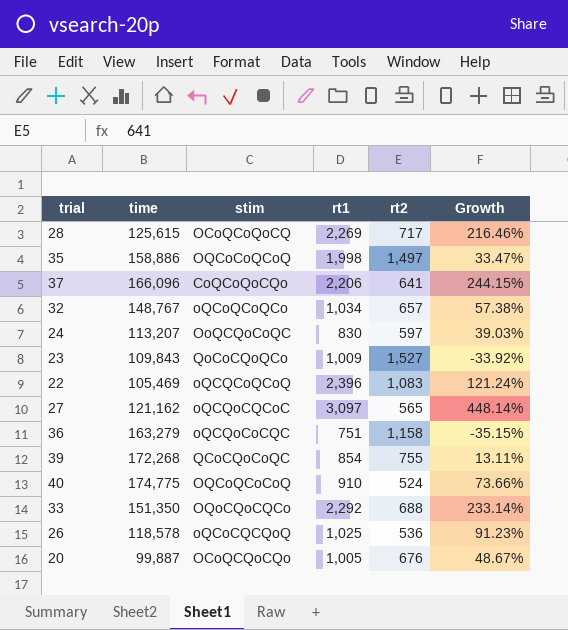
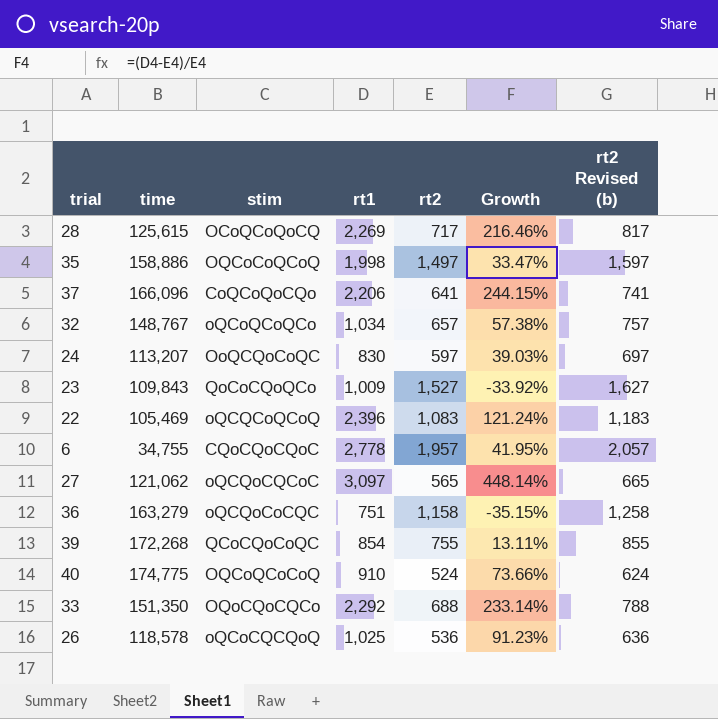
column rt2 Revised (b) | formula: none -> [rt2] + 100
row 20: 99,887 | OCoQCQoCQo | 1,005 | 676 | 48.67% -> none
row 6: none -> 34,755 | CQoCQoCQoC | 2,778 | 1,957 | 41.95% | 2,057
27 | time: 121,162 -> 121,062

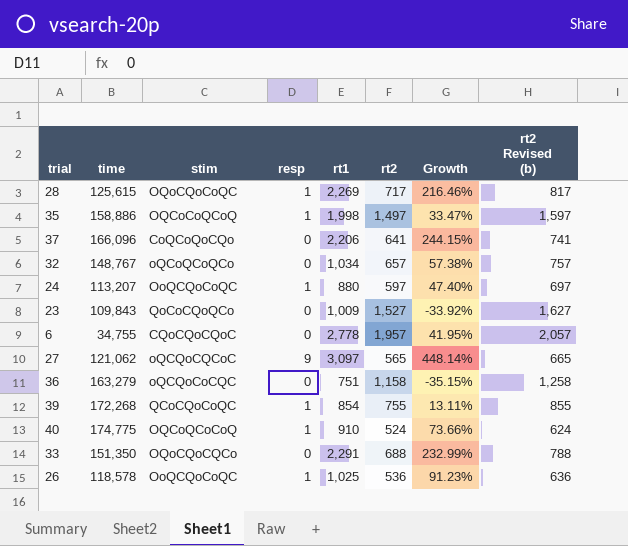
column resp | position: none -> 4
row 22: 105,469 | oQCQCoQCoQ | 2,396 | 1,083 | 121.24% | 1,183 -> none
28 | stim: OCoQCoQoCQ -> OQoCQoCoQC
24 | rt1: 830 -> 880
24 | Growth: 39.03% -> 47.40%
33 | rt1: 2,292 -> 2,291
33 | Growth: 233.14% -> 232.99%
26 | stim: oQCoCQCQoQ -> OoQCQoCoQC

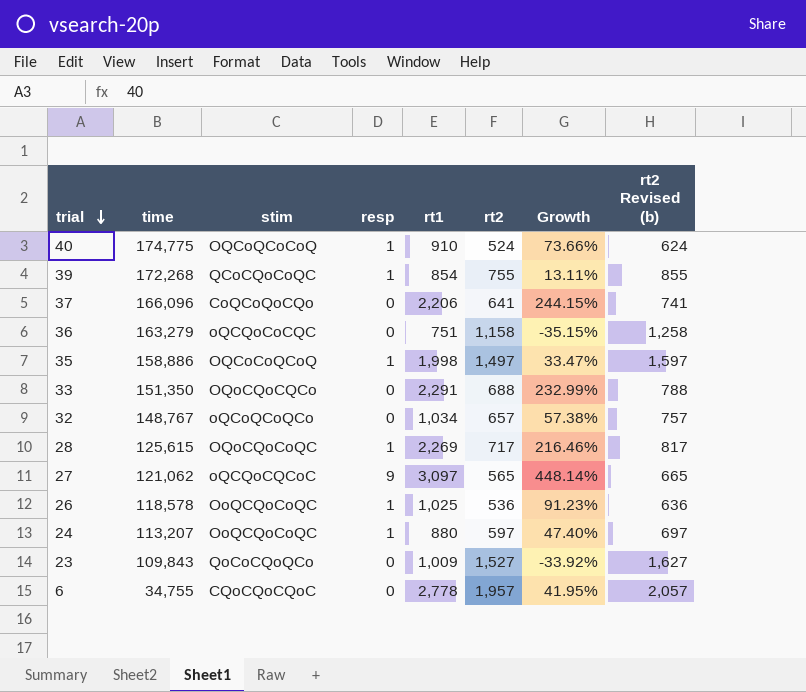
row order: none -> trial descending

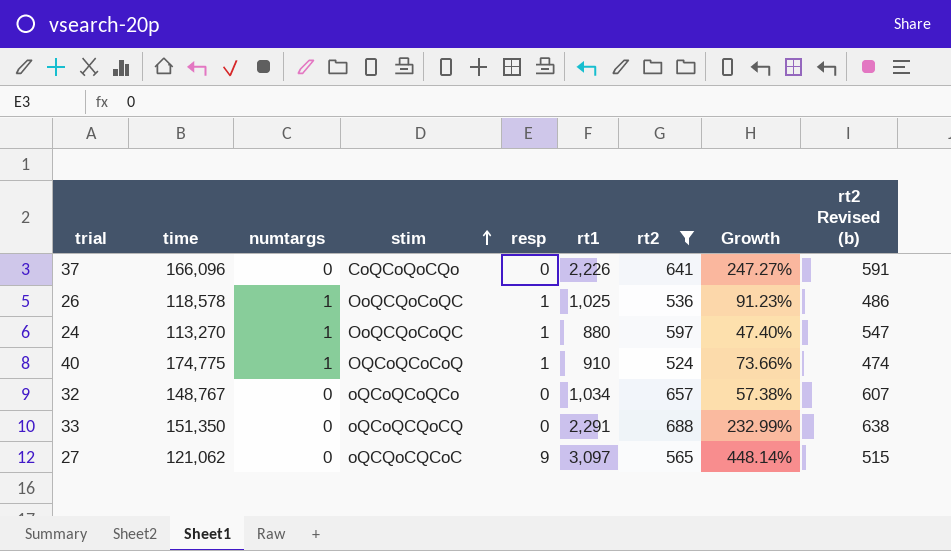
filter: none -> rt2 <= 688
row order: trial descending -> stim ascending
column numtargs | position: none -> 3
column rt2 Revised (b) | formula: [rt2] + 100 -> [rt2] - 50
37 | rt1: 2,206 -> 2,226
37 | Growth: 244.15% -> 247.27%
24 | time: 113,207 -> 113,270
33 | stim: OQoCQoCQCo -> oQCoQCQoCQ

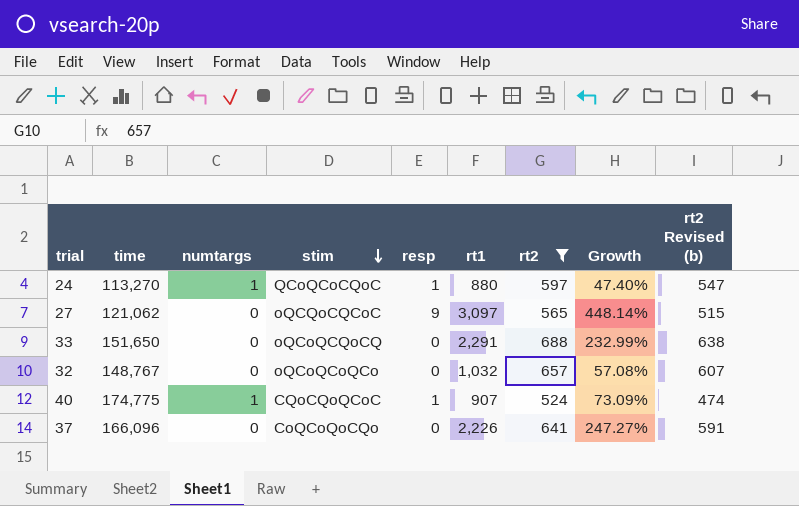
row order: stim ascending -> stim descending
row 26: 118,578 | 1 | OoQCQoCoQC | 1 | 1,025 | 536 | 91.23% | 486 -> none
24 | stim: OoQCQoCoQC -> QCoQCoCQoC
33 | time: 151,350 -> 151,650
32 | rt1: 1,034 -> 1,032
32 | Growth: 57.38% -> 57.08%
40 | stim: OQCoQCoCoQ -> CQoCQoQCoC
40 | rt1: 910 -> 907
40 | Growth: 73.66% -> 73.09%

